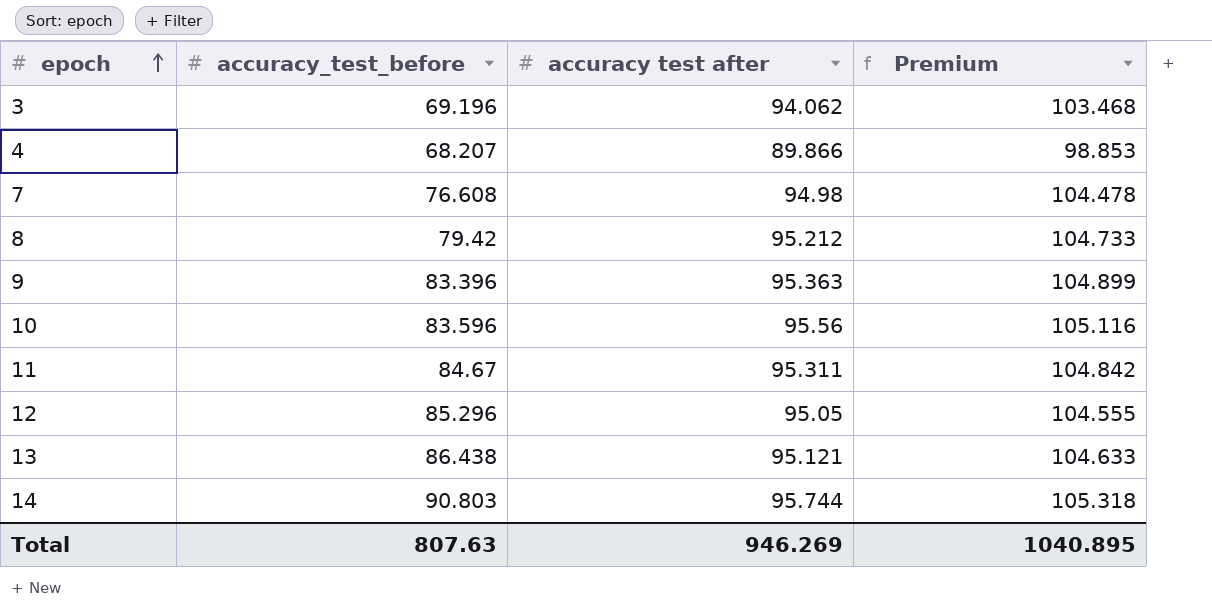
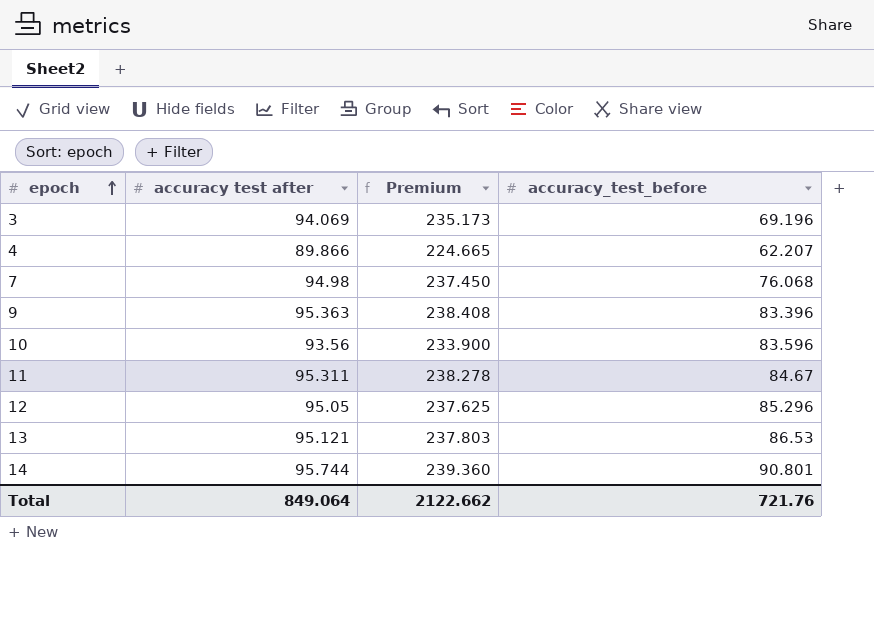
column Premium | formula: [accuracy test after] * 1.1 -> [accuracy test after] * 2.5
column accuracy_test_before | position: 2 -> 4
row 8: 79.42 | 95.212 | 104.733 -> none
3 | accuracy test after: 94.062 -> 94.069
4 | accuracy_test_before: 68.207 -> 62.207
7 | accuracy_test_before: 76.608 -> 76.068
10 | accuracy test after: 95.56 -> 93.56
13 | accuracy_test_before: 86.438 -> 86.53
14 | accuracy_test_before: 90.803 -> 90.801
Total | accuracy test after: 946.269 -> 849.064
Total | Premium: 1040.895 -> 2122.662
Total | accuracy_test_before: 807.63 -> 721.76

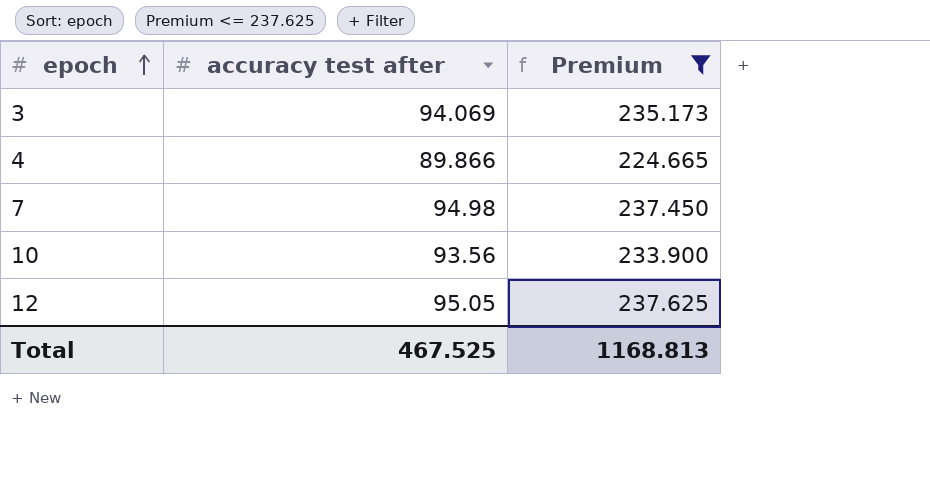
filter: none -> Premium <= 237.625
column accuracy_test_before | position: 4 -> none
Total | accuracy test after: 849.064 -> 467.525
Total | Premium: 2122.662 -> 1168.813

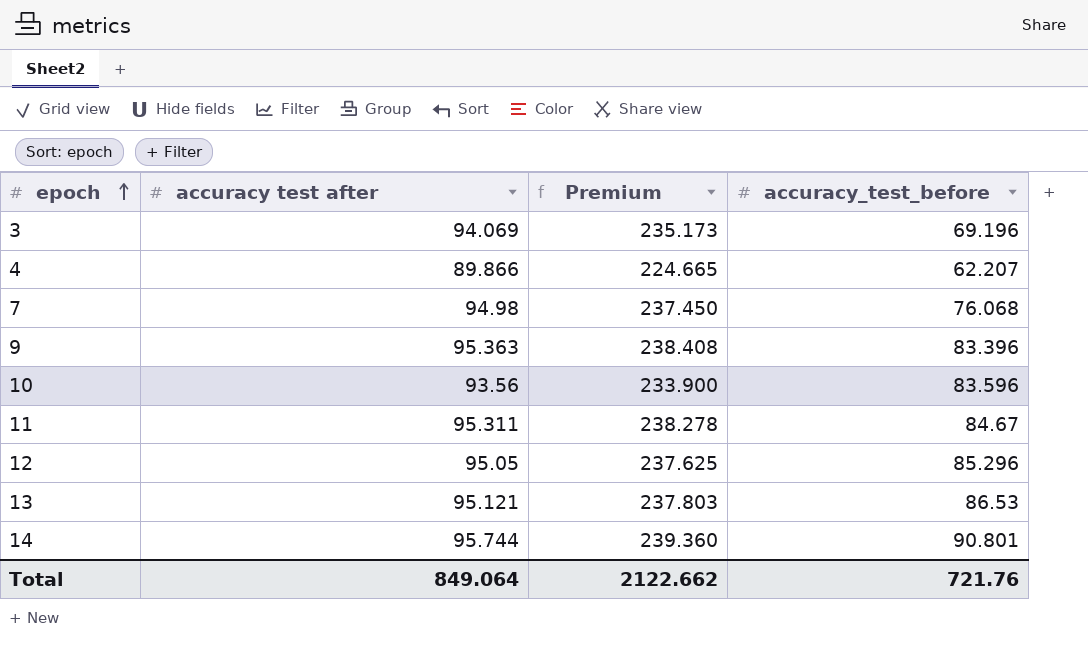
filter: Premium <= 237.625 -> none
column accuracy_test_before | position: none -> 4
Total | accuracy test after: 467.525 -> 849.064
Total | Premium: 1168.813 -> 2122.662

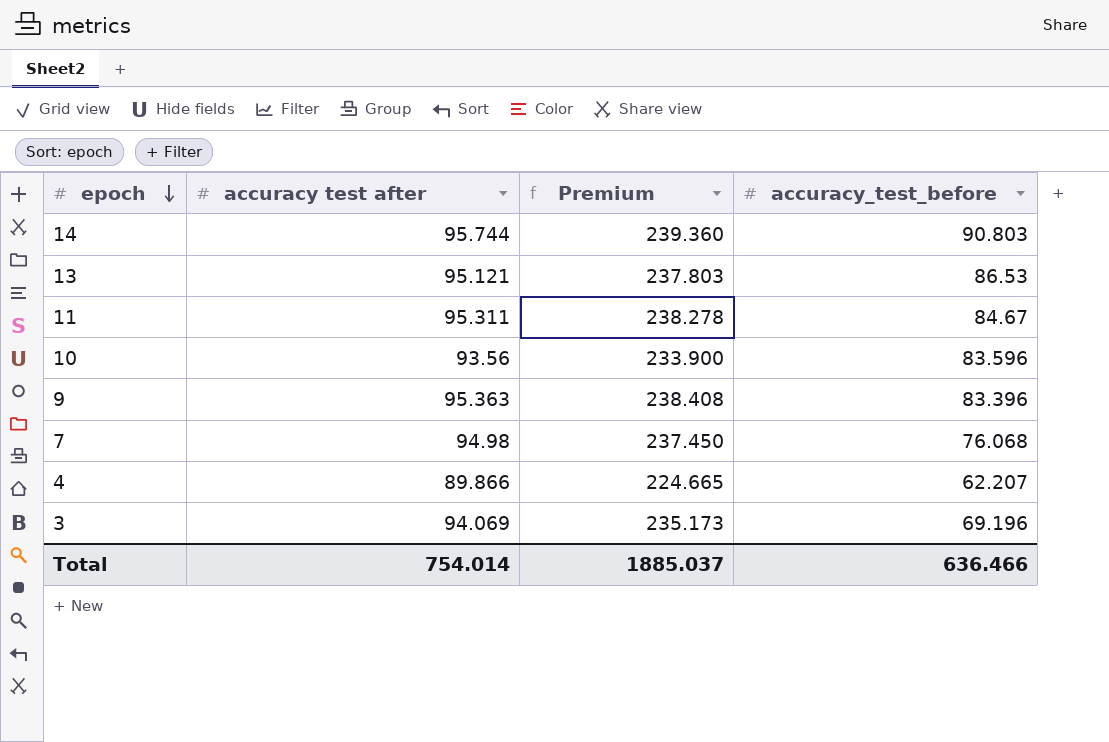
row order: epoch ascending -> epoch descending
row 12: 95.05 | 237.625 | 85.296 -> none
14 | accuracy_test_before: 90.801 -> 90.803
Total | accuracy test after: 849.064 -> 754.014
Total | Premium: 2122.662 -> 1885.037
Total | accuracy_test_before: 721.76 -> 636.466

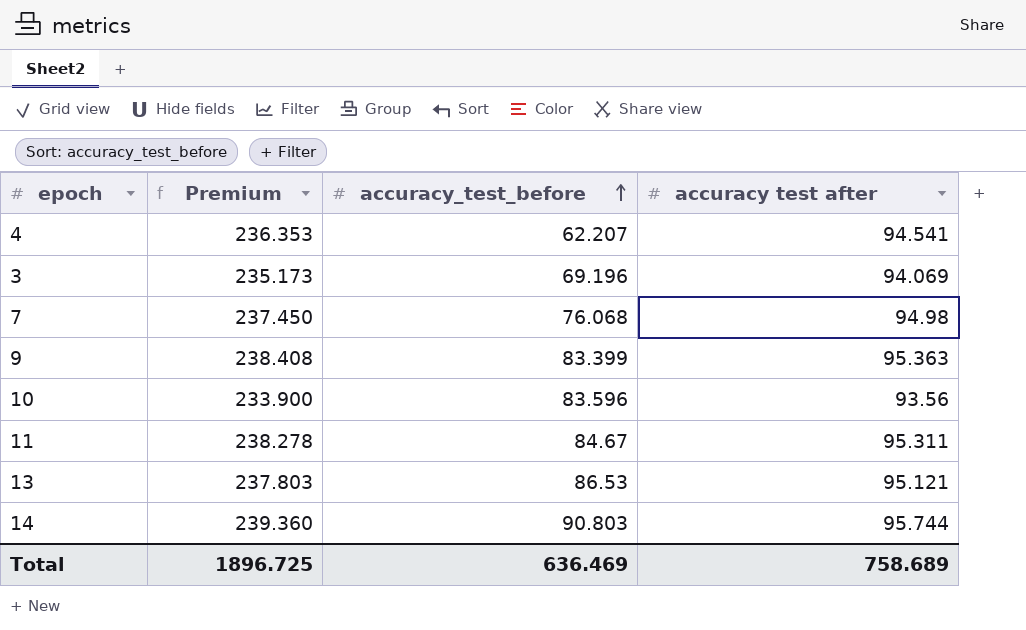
row order: epoch descending -> accuracy_test_before ascending
column accuracy test after | position: 2 -> 4
4 | Premium: 224.665 -> 236.353
4 | accuracy test after: 89.866 -> 94.541
9 | accuracy_test_before: 83.396 -> 83.399
Total | Premium: 1885.037 -> 1896.725
Total | accuracy_test_before: 636.466 -> 636.469
Total | accuracy test after: 754.014 -> 758.689

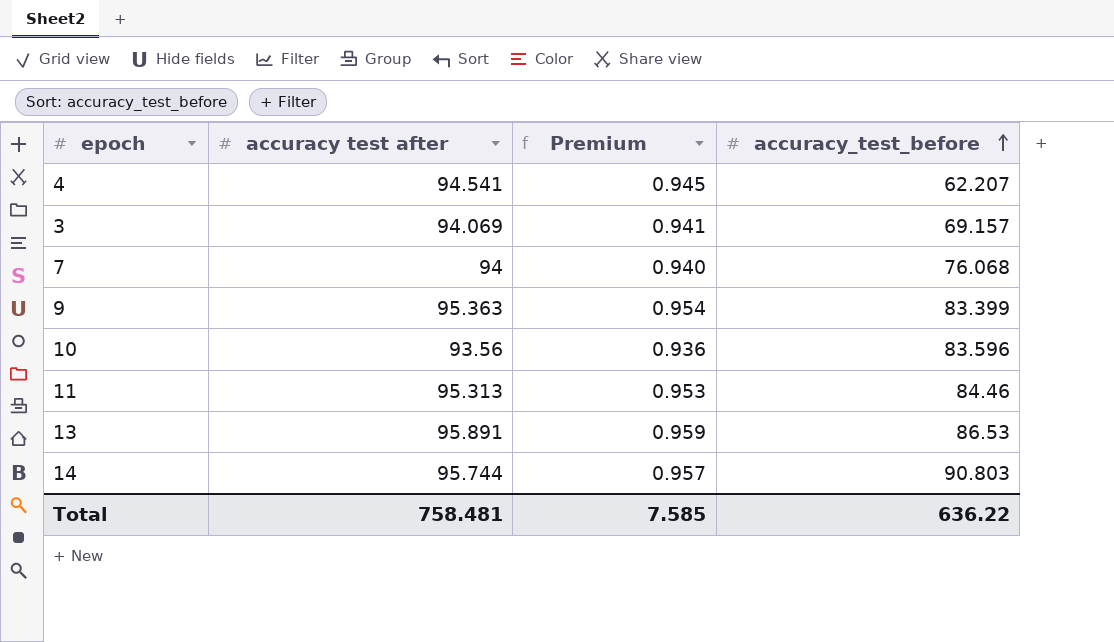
column accuracy test after | position: 4 -> 2
column Premium | formula: [accuracy test after] * 2.5 -> [accuracy test after] * 0.01
3 | accuracy_test_before: 69.196 -> 69.157
7 | accuracy test after: 94.98 -> 94
11 | accuracy test after: 95.311 -> 95.313
11 | accuracy_test_before: 84.67 -> 84.46
13 | accuracy test after: 95.121 -> 95.891
Total | accuracy test after: 758.689 -> 758.481
Total | Premium: 1896.725 -> 7.585
Total | accuracy_test_before: 636.469 -> 636.22

